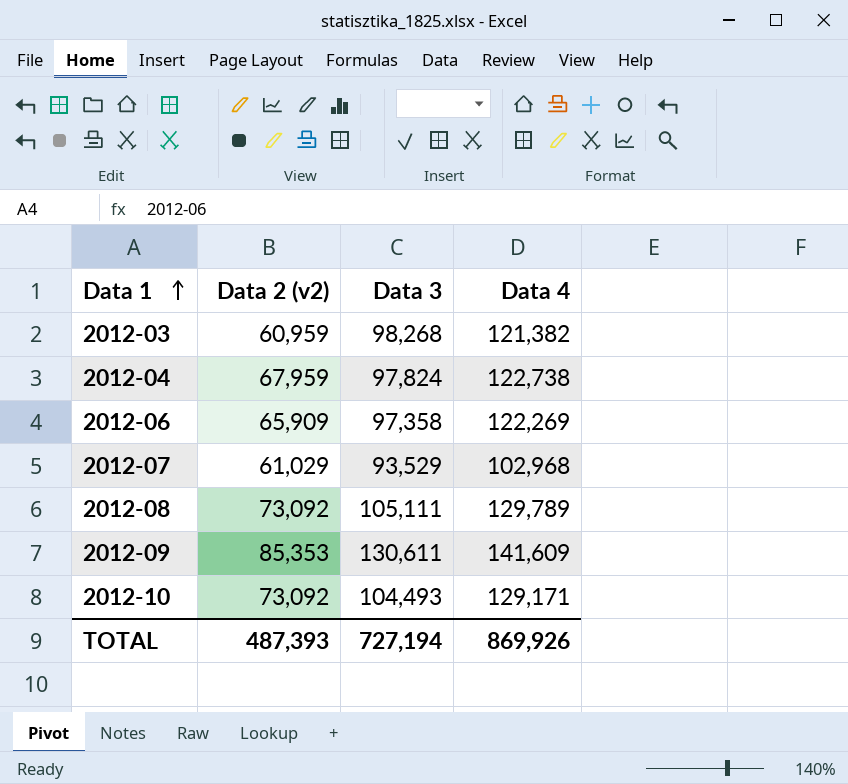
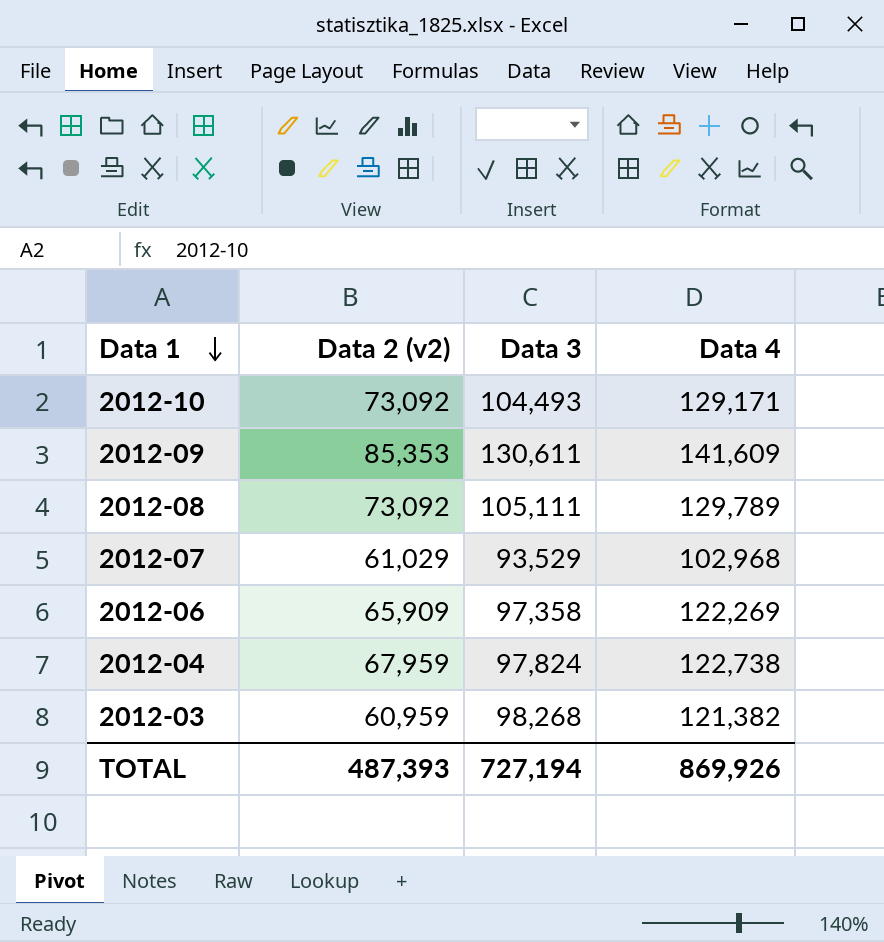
row order: Data 1 ascending -> Data 1 descending

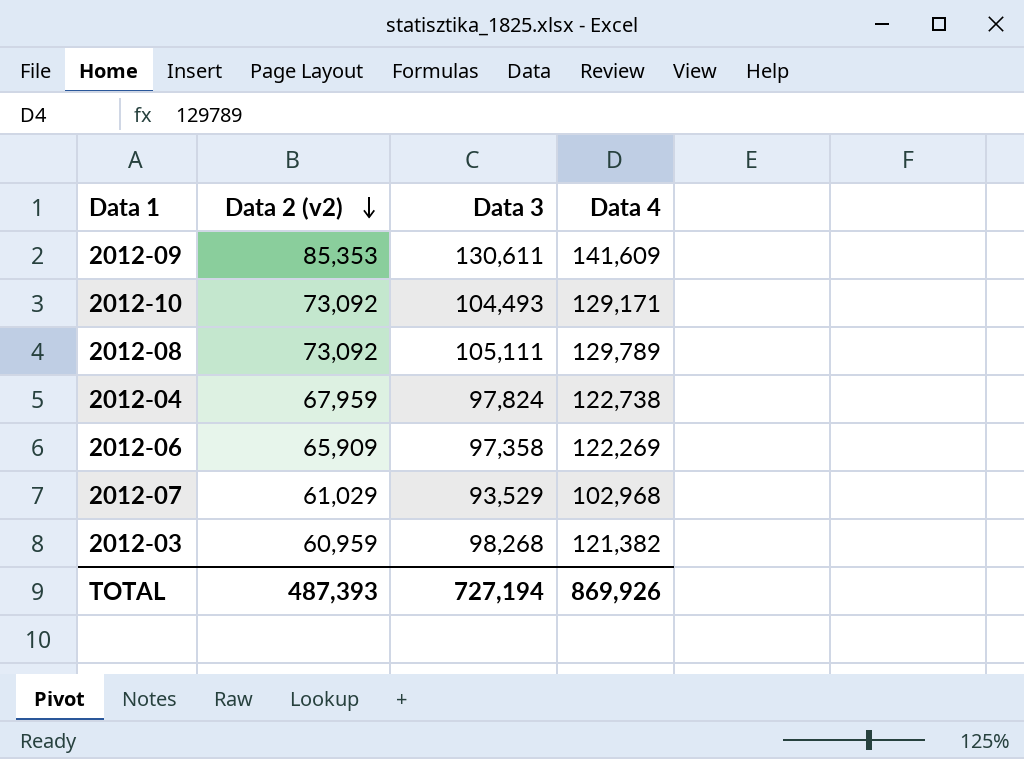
row order: Data 1 descending -> Data 2 (v2) descending

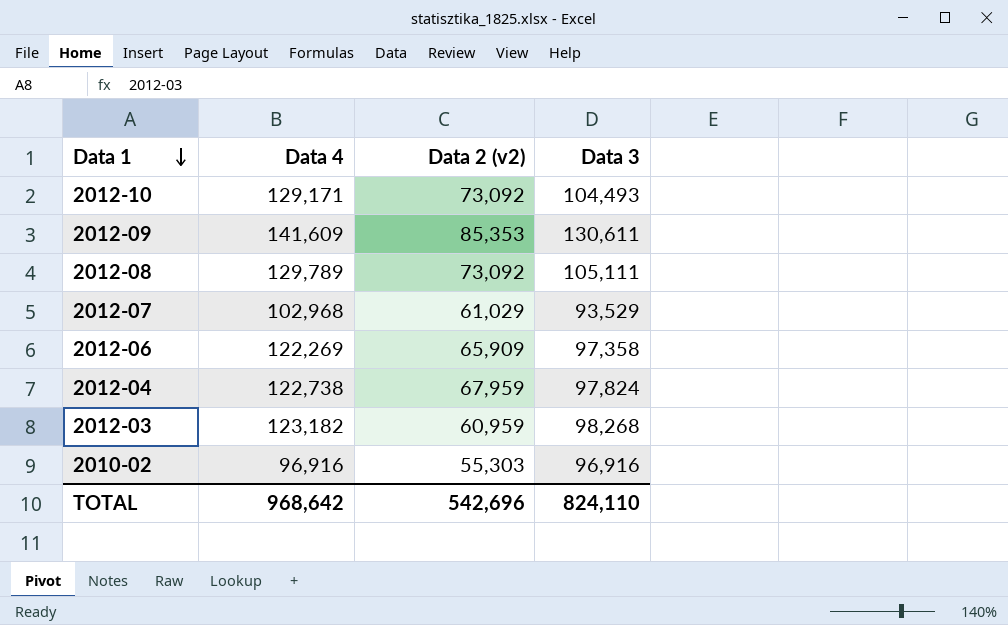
row order: Data 2 (v2) descending -> Data 1 descending
column Data 4 | position: 4 -> 2
2012-03 | Data 4: 121,382 -> 123,182
row 2010-02: none -> 96,916 | 55,303 | 96,916
TOTAL | Data 4: 869,926 -> 968,642
TOTAL | Data 2 (v2): 487,393 -> 542,696
TOTAL | Data 3: 727,194 -> 824,110

